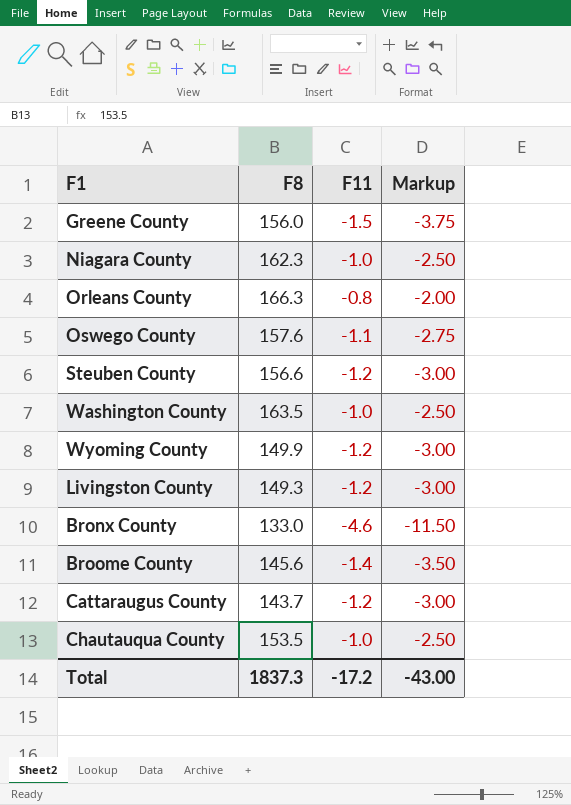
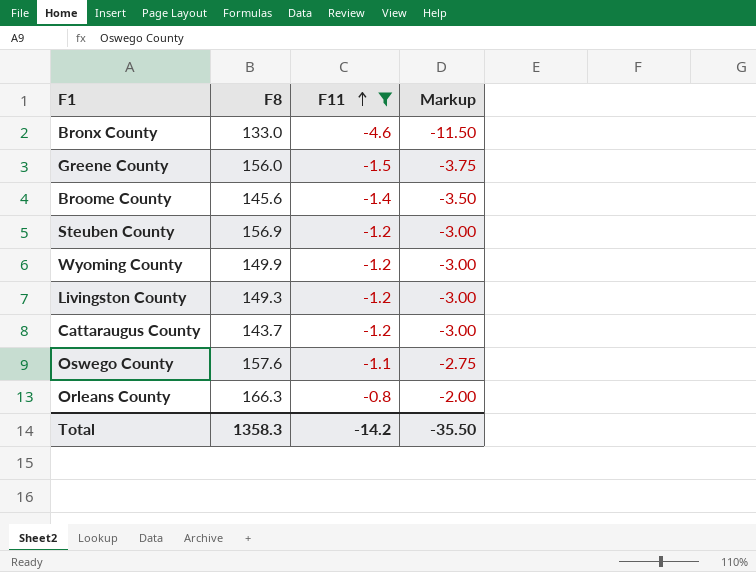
filter: none -> F11 != -1.0
row order: none -> F11 ascending
Steuben County | F8: 156.6 -> 156.9
Total | F8: 1837.3 -> 1358.3
Total | F11: -17.2 -> -14.2
Total | Markup: -43.00 -> -35.50

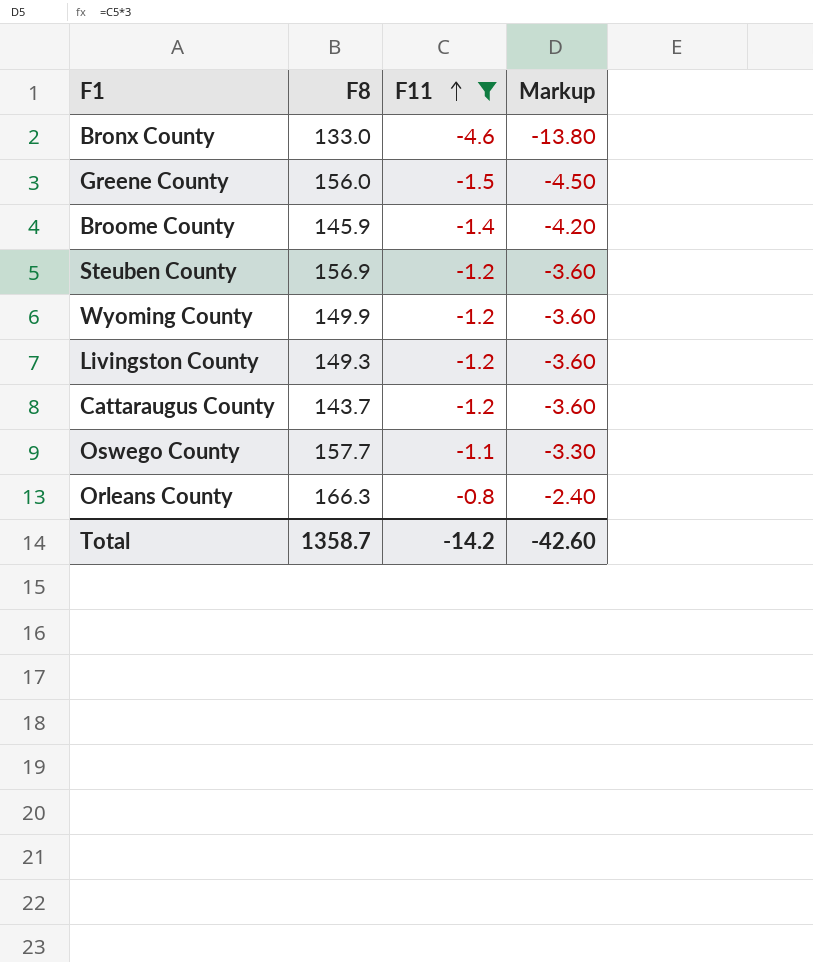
column Markup | formula: [F11] * 2.5 -> [F11] * 3
Broome County | F8: 145.6 -> 145.9
Oswego County | F8: 157.6 -> 157.7
Total | F8: 1358.3 -> 1358.7
Total | Markup: -35.50 -> -42.60

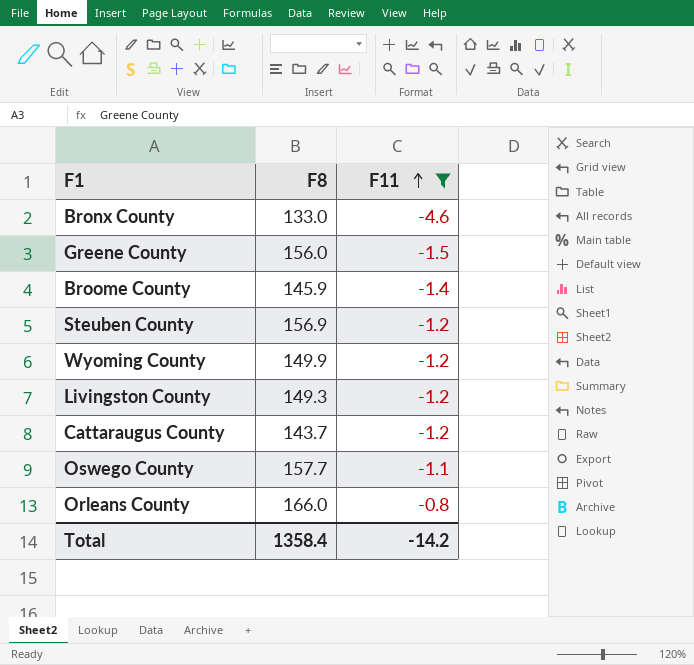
column Markup | formula: [F11] * 3 -> none
Orleans County | F8: 166.3 -> 166.0
Total | F8: 1358.7 -> 1358.4

